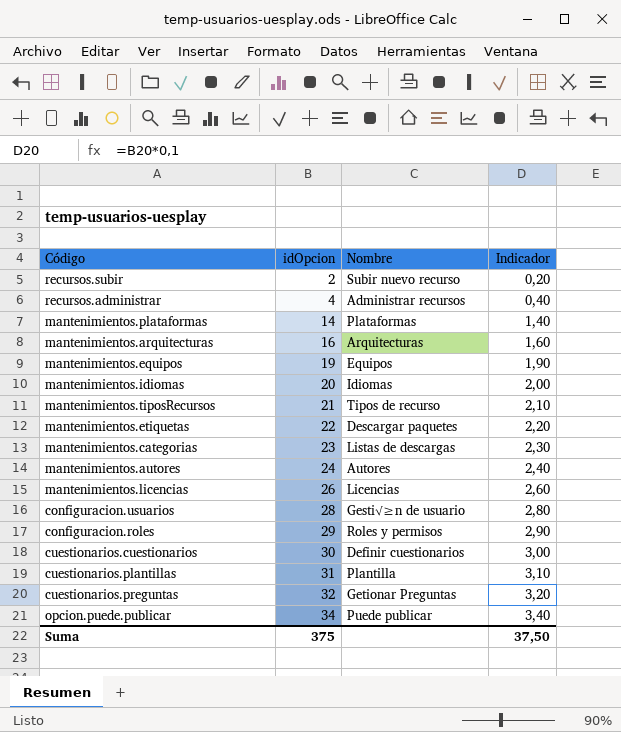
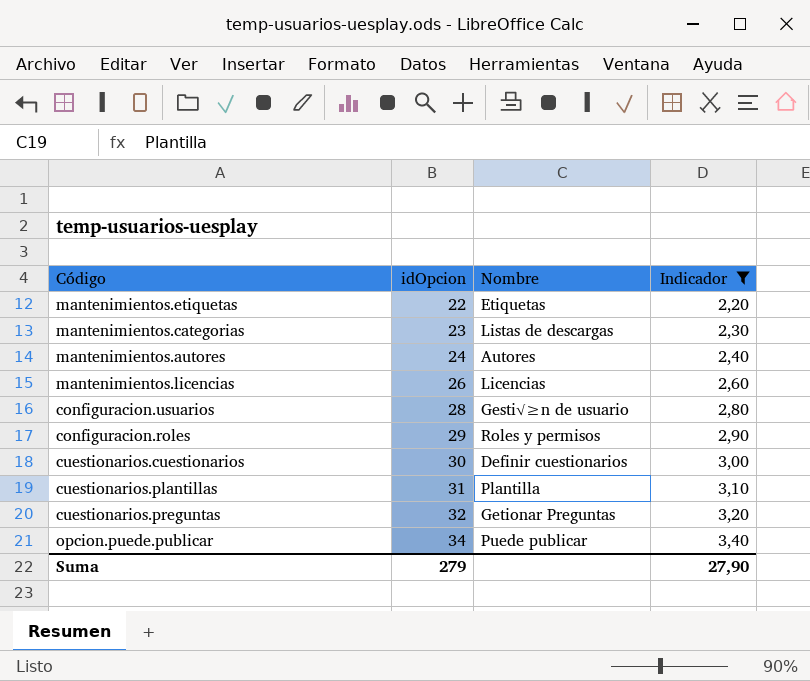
filter: none -> Indicador >= 2,20
mantenimientos.etiquetas | Nombre: Descargar paquetes -> Etiquetas
Suma | idOpcion: 375 -> 279
Suma | Indicador: 37,50 -> 27,90

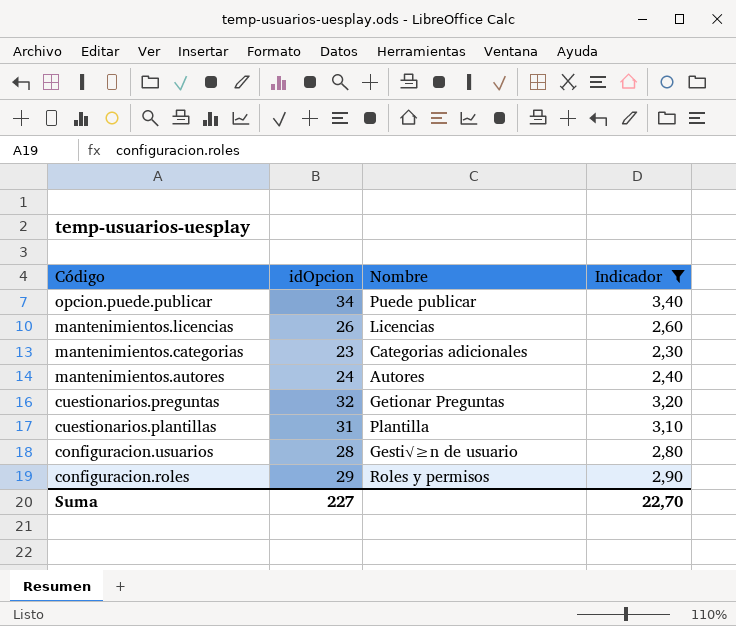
row order: idOpcion ascending -> Código descending
row mantenimientos.etiquetas: 22 | Etiquetas | 2,20 -> none
row cuestionarios.cuestionarios: 30 | Definir cuestionarios | 3,00 -> none
mantenimientos.categorias | Nombre: Listas de descargas -> Categorias adicionales
Suma | idOpcion: 279 -> 227
Suma | Indicador: 27,90 -> 22,70

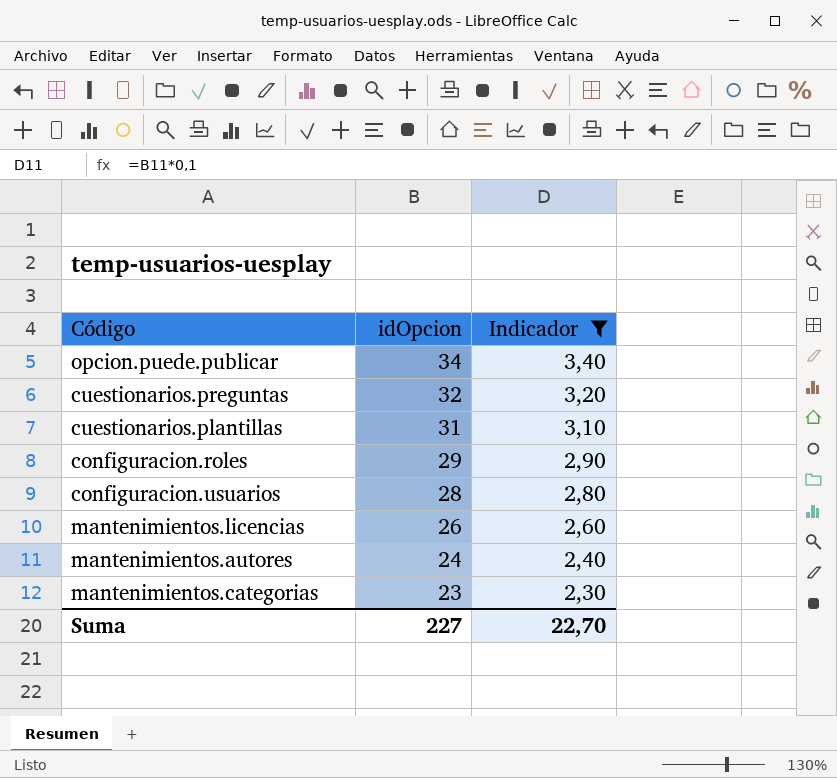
row order: Código descending -> idOpcion descending
column Nombre | position: 3 -> none

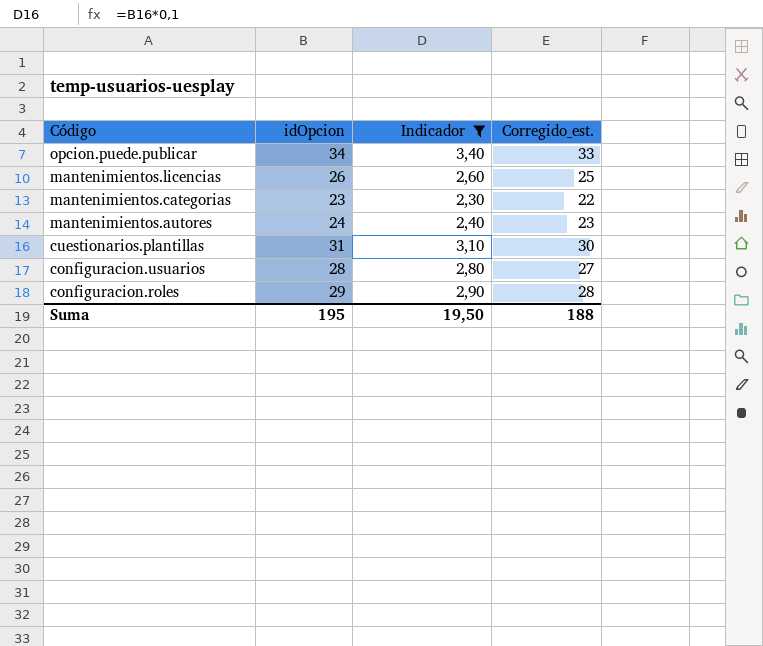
row order: idOpcion descending -> Código descending
column Corregido_est. | formula: none -> [idOpcion] - 1
row cuestionarios.preguntas: 32 | 3,20 -> none
Suma | idOpcion: 227 -> 195
Suma | Indicador: 22,70 -> 19,50

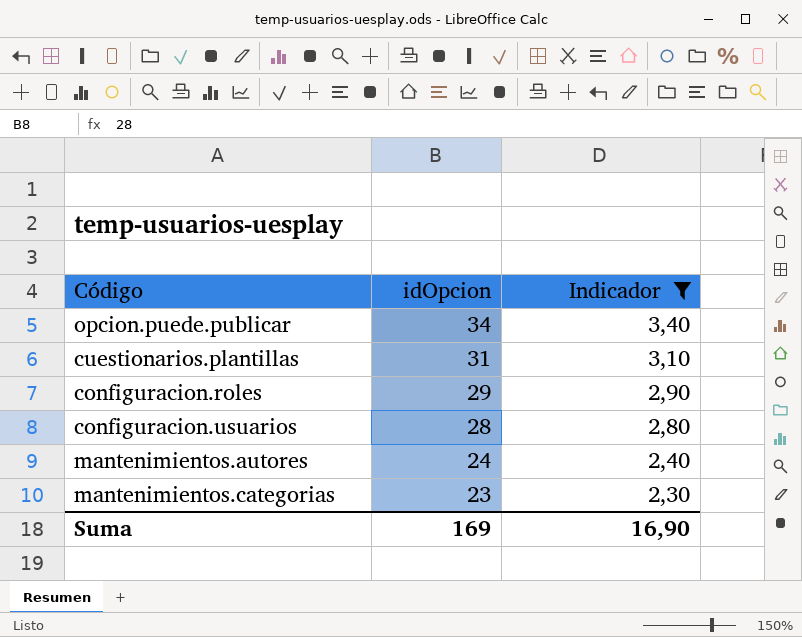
row order: Código descending -> idOpcion descending
column Corregido_est. | formula: [idOpcion] - 1 -> none
row mantenimientos.licencias: 26 | 2,60 | 25 -> none
Suma | idOpcion: 195 -> 169
Suma | Indicador: 19,50 -> 16,90

